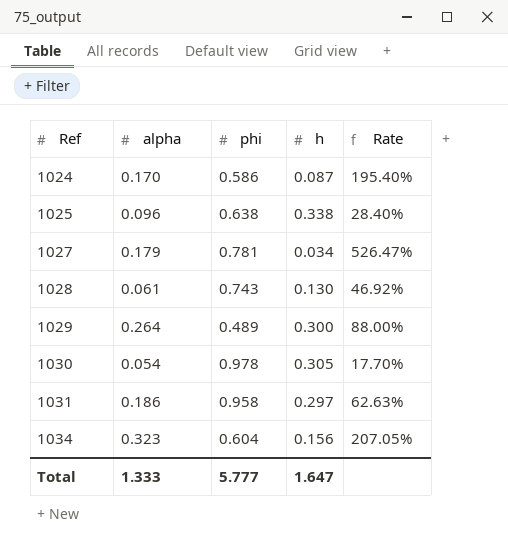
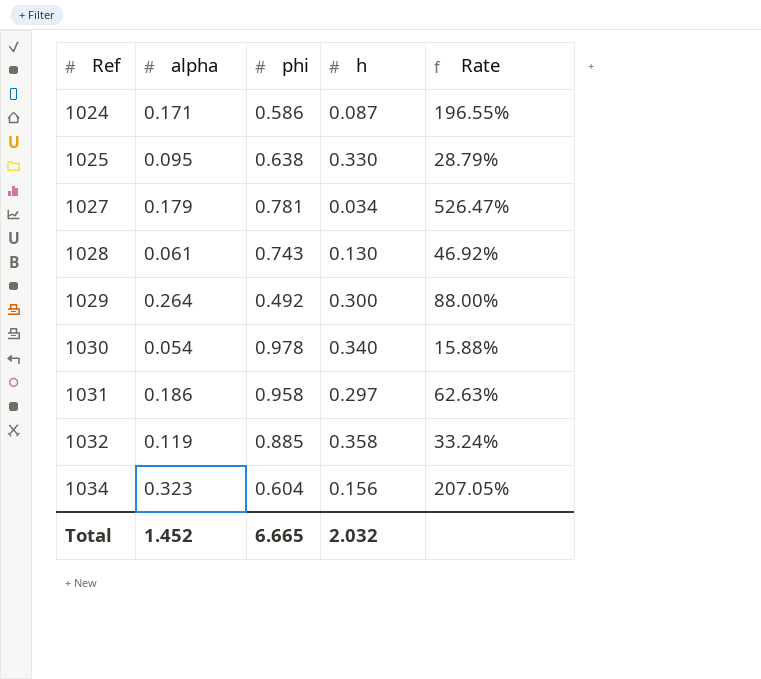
1024 | alpha: 0.170 -> 0.171
1024 | Rate: 195.40% -> 196.55%
1025 | alpha: 0.096 -> 0.095
1025 | h: 0.338 -> 0.330
1025 | Rate: 28.40% -> 28.79%
1029 | phi: 0.489 -> 0.492
1030 | h: 0.305 -> 0.340
1030 | Rate: 17.70% -> 15.88%
row 1032: none -> 0.119 | 0.885 | 0.358 | 33.24%
Total | alpha: 1.333 -> 1.452
Total | phi: 5.777 -> 6.665
Total | h: 1.647 -> 2.032

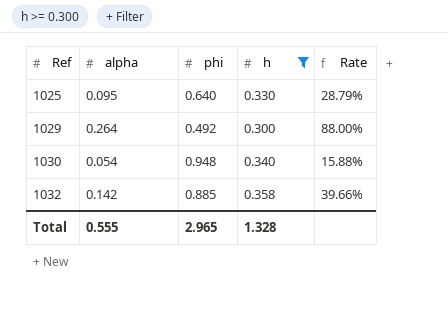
filter: none -> h >= 0.300
1025 | phi: 0.638 -> 0.640
1030 | phi: 0.978 -> 0.948
1032 | alpha: 0.119 -> 0.142
1032 | Rate: 33.24% -> 39.66%
Total | alpha: 1.452 -> 0.555
Total | phi: 6.665 -> 2.965
Total | h: 2.032 -> 1.328

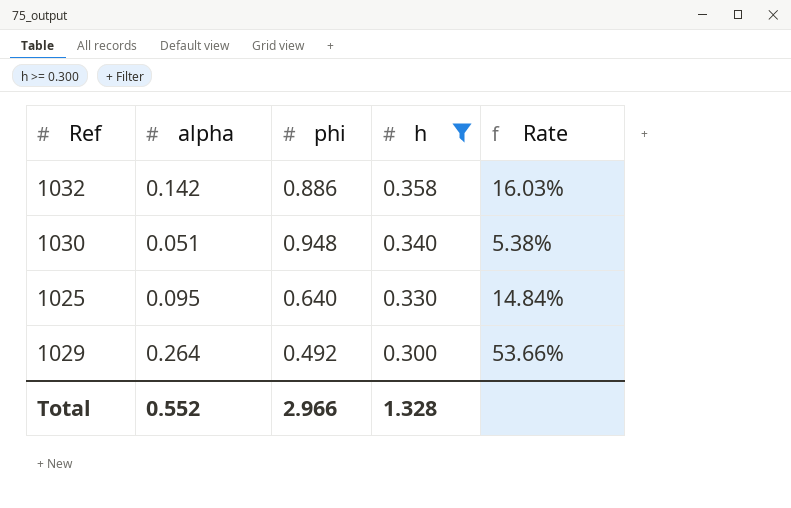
row order: Ref ascending -> h descending
column Rate | formula: [alpha] / [h] -> [alpha] / [phi]
1032 | phi: 0.885 -> 0.886
1030 | alpha: 0.054 -> 0.051
Total | alpha: 0.555 -> 0.552
Total | phi: 2.965 -> 2.966

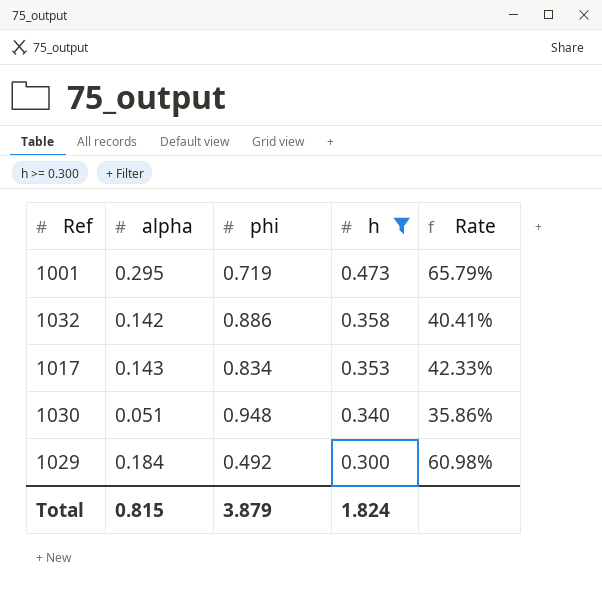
column Rate | formula: [alpha] / [phi] -> [h] / [phi]
row 1025: 0.095 | 0.640 | 0.330 | 14.84% -> none
row 1001: none -> 0.295 | 0.719 | 0.473 | 65.79%
row 1017: none -> 0.143 | 0.834 | 0.353 | 42.33%
1029 | alpha: 0.264 -> 0.184
Total | alpha: 0.552 -> 0.815
Total | phi: 2.966 -> 3.879
Total | h: 1.328 -> 1.824

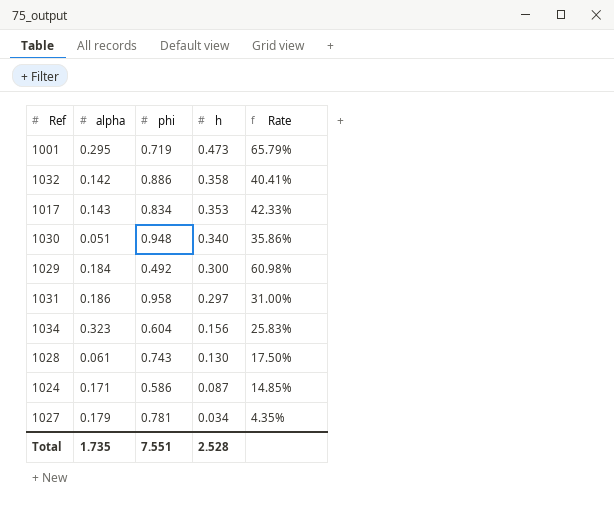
filter: h >= 0.300 -> none
Total | alpha: 0.815 -> 1.735
Total | phi: 3.879 -> 7.551
Total | h: 1.824 -> 2.528

